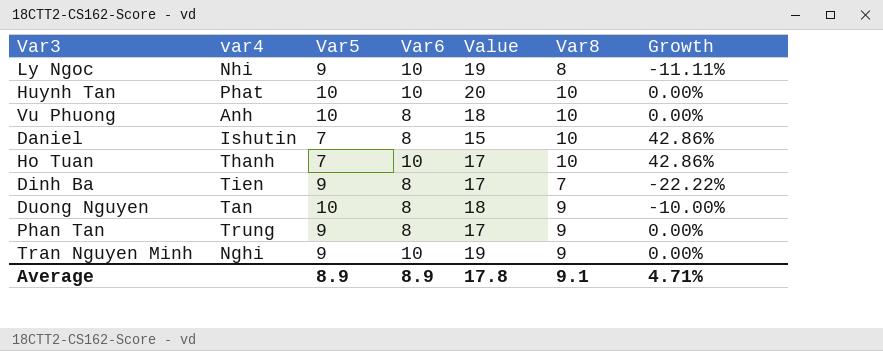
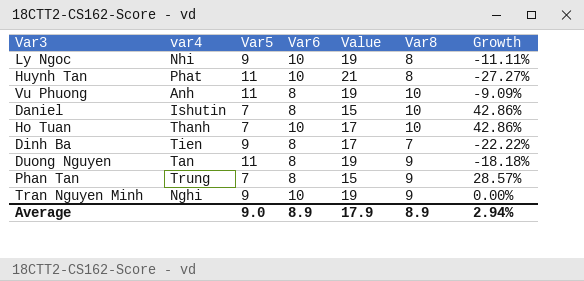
Huynh Tan | Var5: 10 -> 11
Huynh Tan | Value: 20 -> 21
Huynh Tan | Var8: 10 -> 8
Huynh Tan | Growth: 0.00% -> -27.27%
Vu Phuong | Var5: 10 -> 11
Vu Phuong | Value: 18 -> 19
Vu Phuong | Growth: 0.00% -> -9.09%
Duong Nguyen | Var5: 10 -> 11
Duong Nguyen | Value: 18 -> 19
Duong Nguyen | Growth: -10.00% -> -18.18%
Phan Tan | Var5: 9 -> 7
Phan Tan | Value: 17 -> 15
Phan Tan | Growth: 0.00% -> 28.57%
Average | Var5: 8.9 -> 9.0
Average | Value: 17.8 -> 17.9
Average | Var8: 9.1 -> 8.9
Average | Growth: 4.71% -> 2.94%

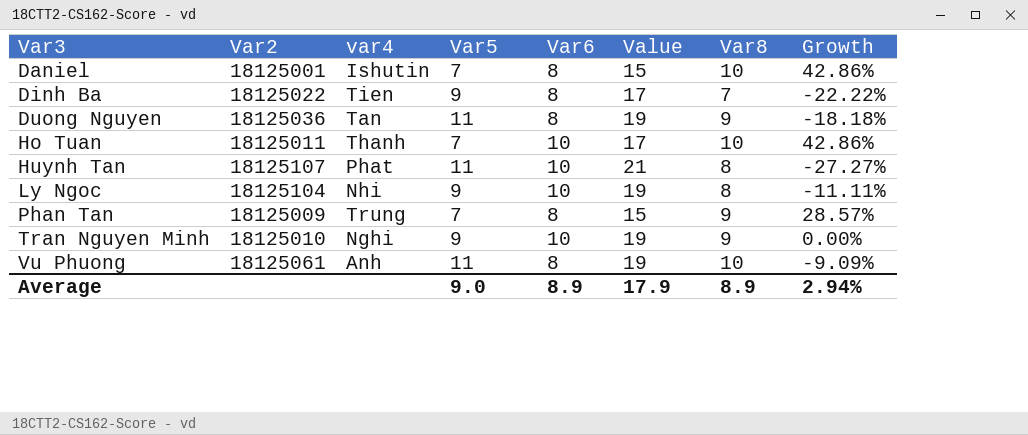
row order: none -> Var3 ascending
column Var2 | position: none -> 2

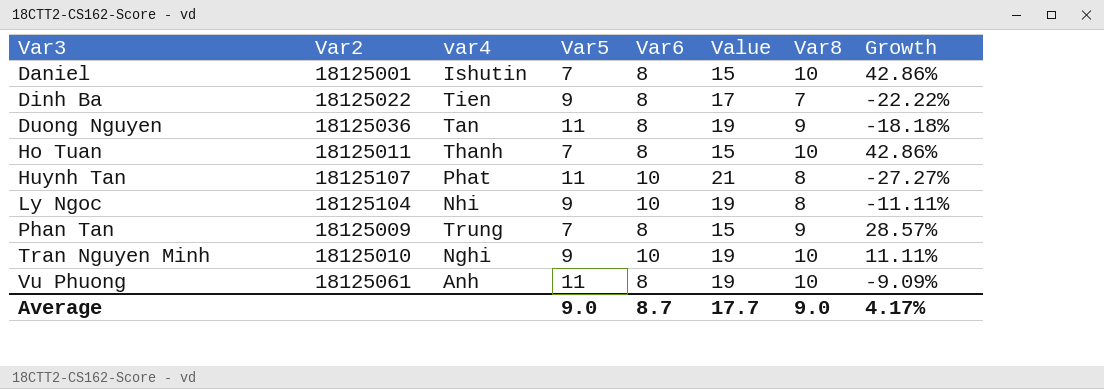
Ho Tuan | Var6: 10 -> 8
Ho Tuan | Value: 17 -> 15
Tran Nguyen Minh | Var8: 9 -> 10
Tran Nguyen Minh | Growth: 0.00% -> 11.11%
Average | Var6: 8.9 -> 8.7
Average | Value: 17.9 -> 17.7
Average | Var8: 8.9 -> 9.0
Average | Growth: 2.94% -> 4.17%

